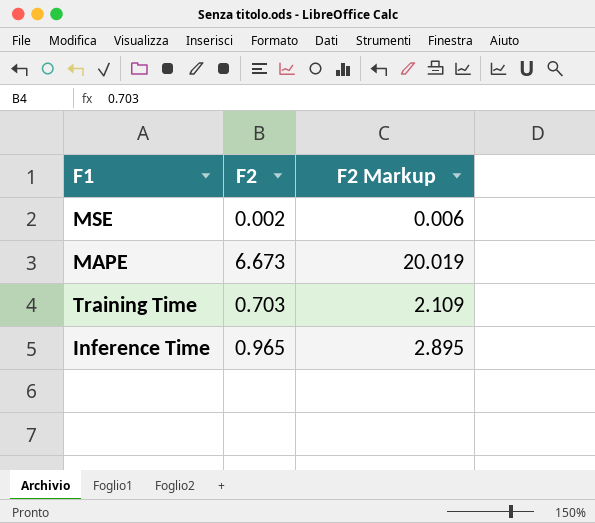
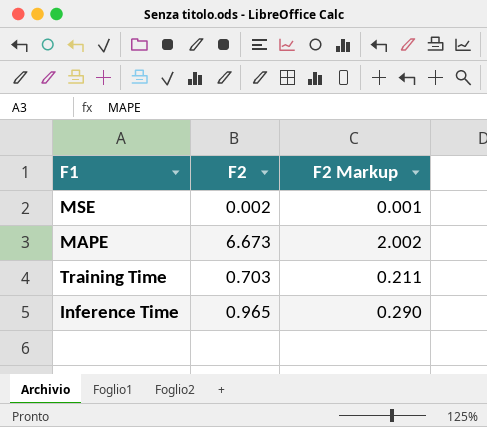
column F2 Markup | formula: [F2] * 3 -> [F2] * 0.3

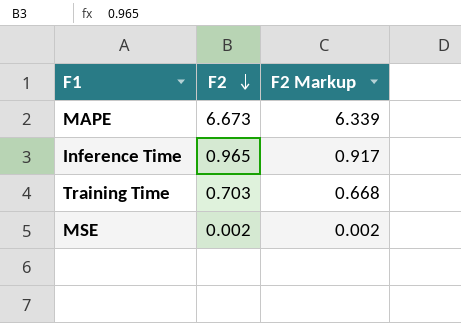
row order: none -> F2 descending
column F2 Markup | formula: [F2] * 0.3 -> [F2] * 0.95

